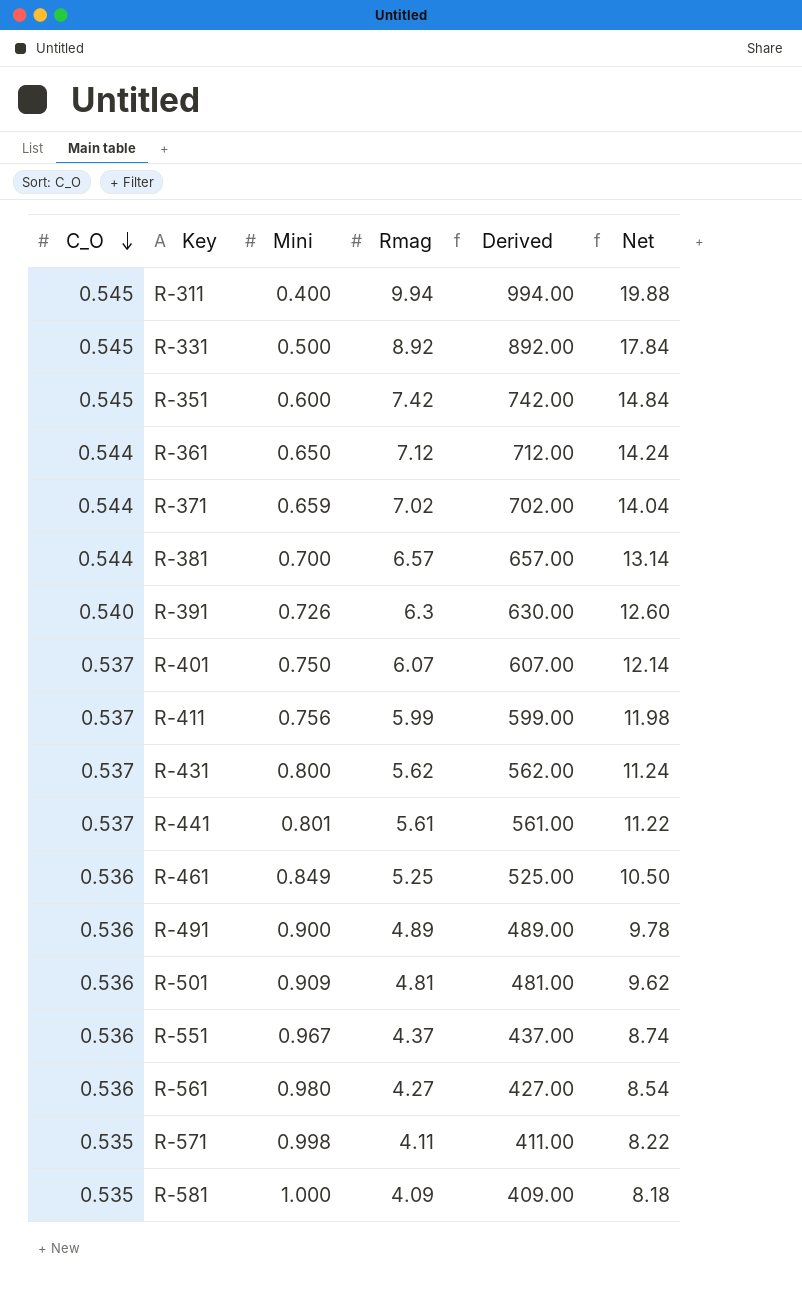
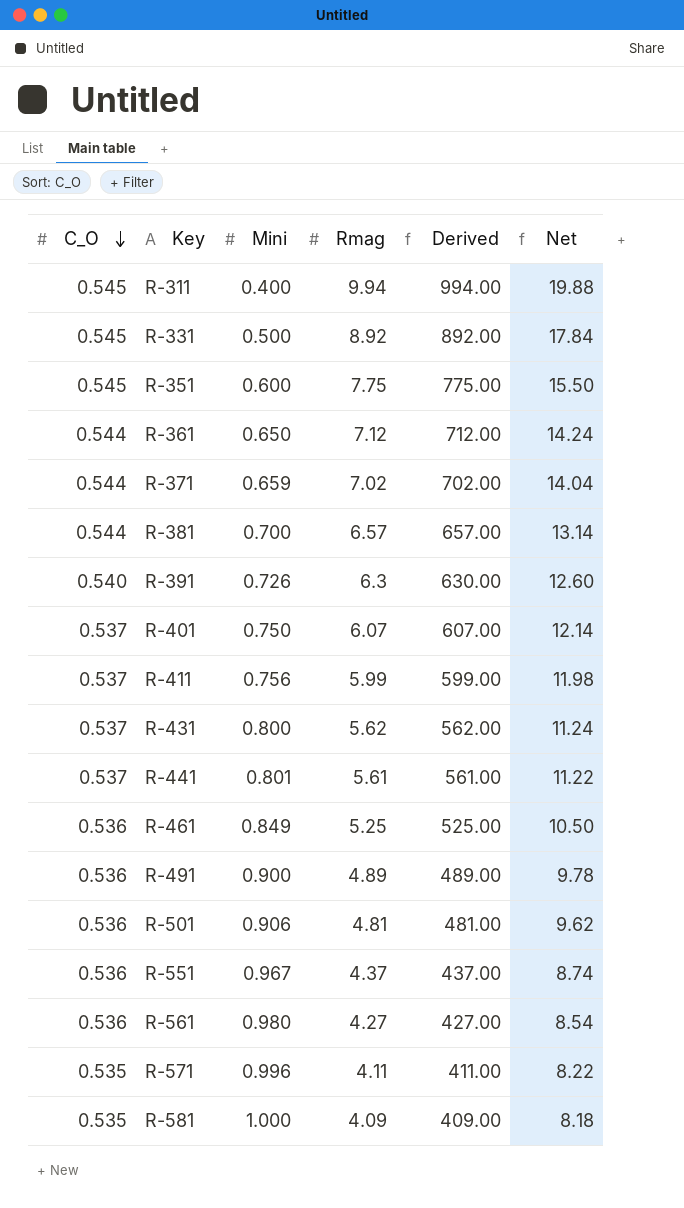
R-351 | Rmag: 7.42 -> 7.75
R-351 | Derived: 742.00 -> 775.00
R-351 | Net: 14.84 -> 15.50
R-501 | Mini: 0.909 -> 0.906
R-571 | Mini: 0.998 -> 0.996

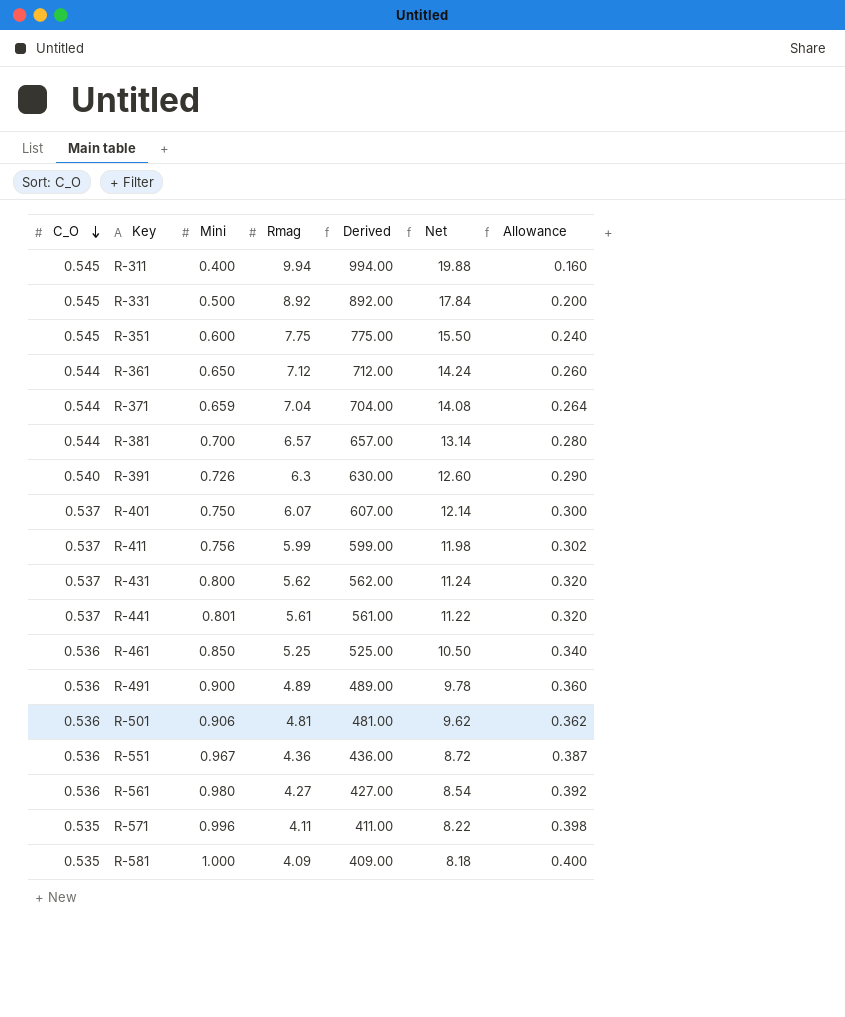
column Allowance | formula: none -> [Mini] * 0.4
R-371 | Rmag: 7.02 -> 7.04
R-371 | Derived: 702.00 -> 704.00
R-371 | Net: 14.04 -> 14.08
R-461 | Mini: 0.849 -> 0.850
R-551 | Rmag: 4.37 -> 4.36
R-551 | Derived: 437.00 -> 436.00
R-551 | Net: 8.74 -> 8.72

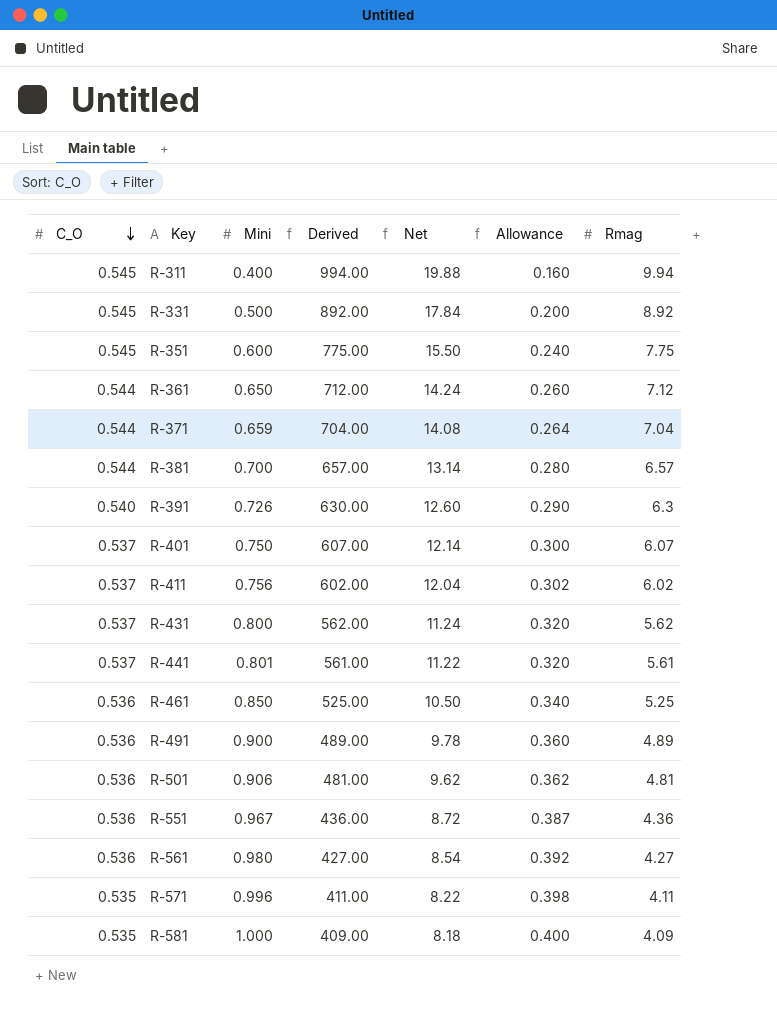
column Rmag | position: 4 -> 7
R-411 | Derived: 599.00 -> 602.00
R-411 | Net: 11.98 -> 12.04
R-411 | Rmag: 5.99 -> 6.02

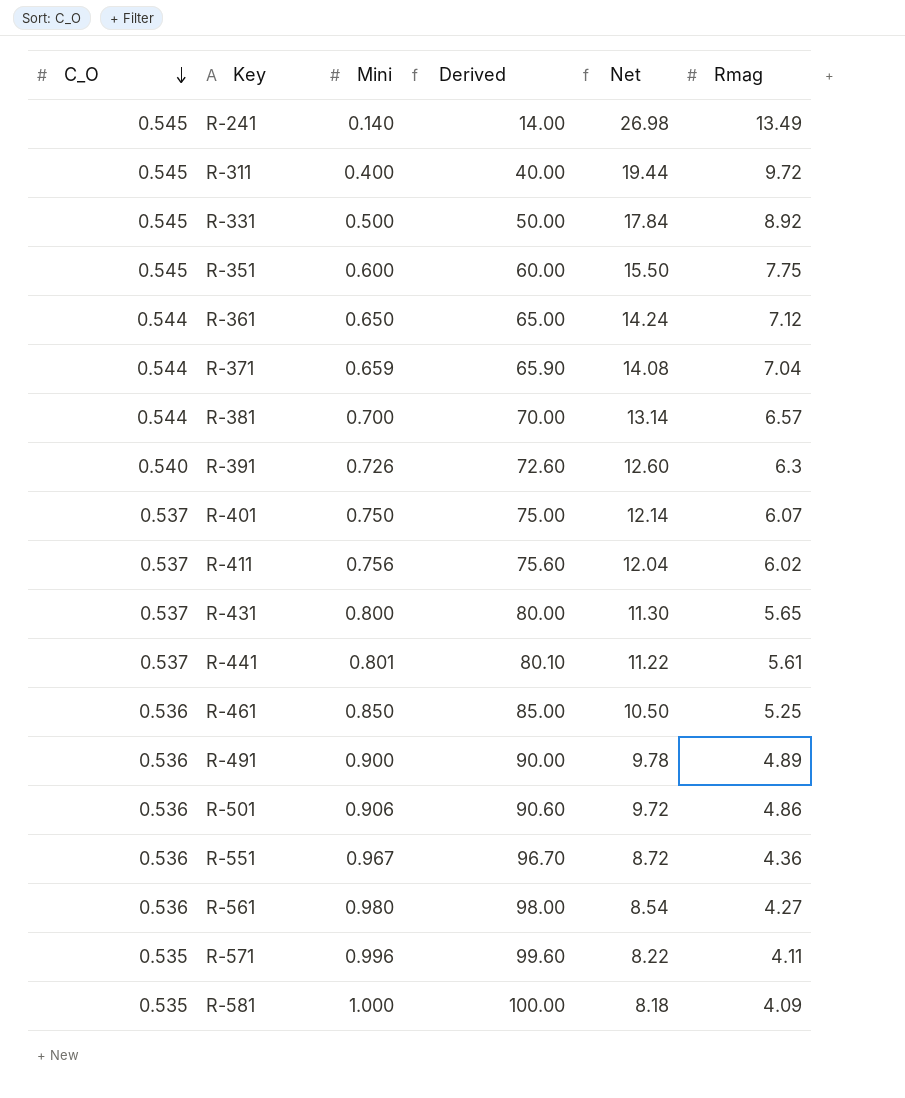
column Allowance | formula: [Mini] * 0.4 -> none
column Derived | formula: [Rmag] * 100 -> [Mini] * 100
row R-241: none -> 0.545 | 0.140 | 14.00 | 26.98 | 13.49
R-311 | Net: 19.88 -> 19.44
R-311 | Rmag: 9.94 -> 9.72
R-431 | Net: 11.24 -> 11.30
R-431 | Rmag: 5.62 -> 5.65
R-501 | Net: 9.62 -> 9.72
R-501 | Rmag: 4.81 -> 4.86

